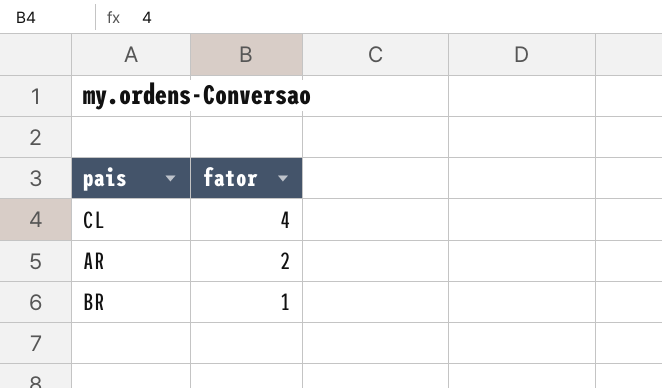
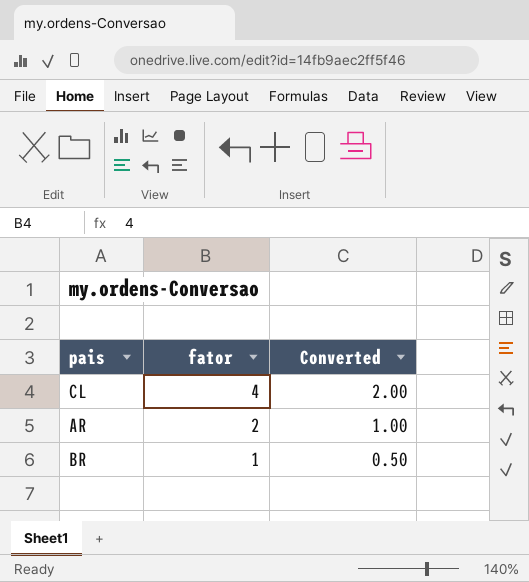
column Converted | formula: none -> [fator] * 0.5

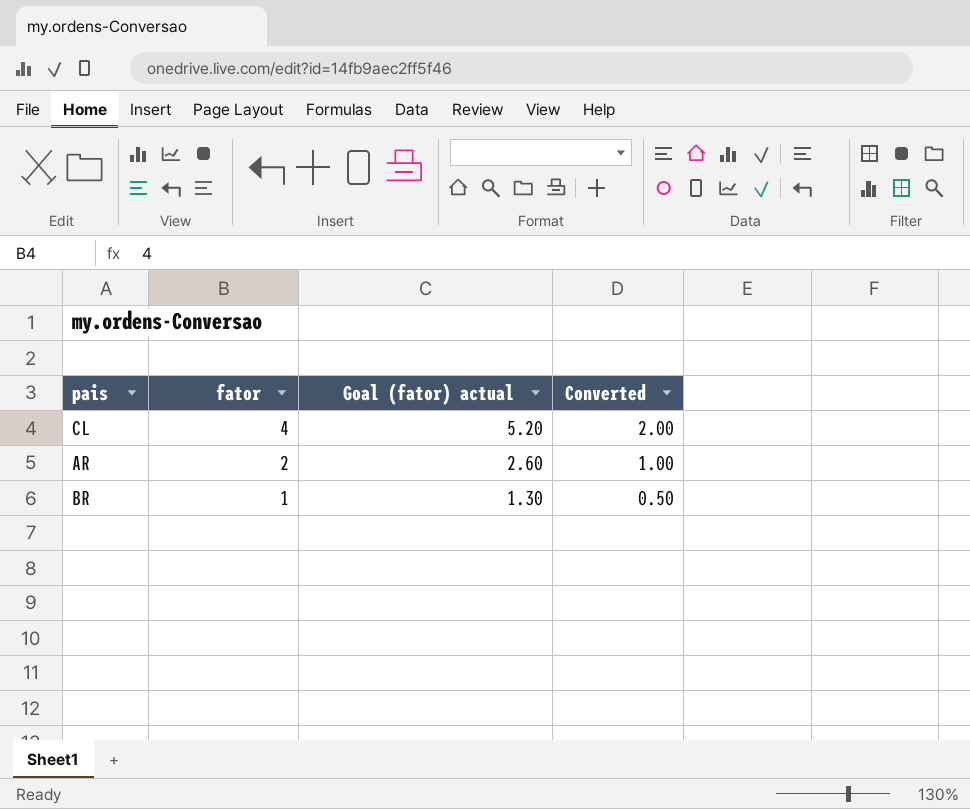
column Goal (fator) actual | formula: none -> [fator] * 1.3

